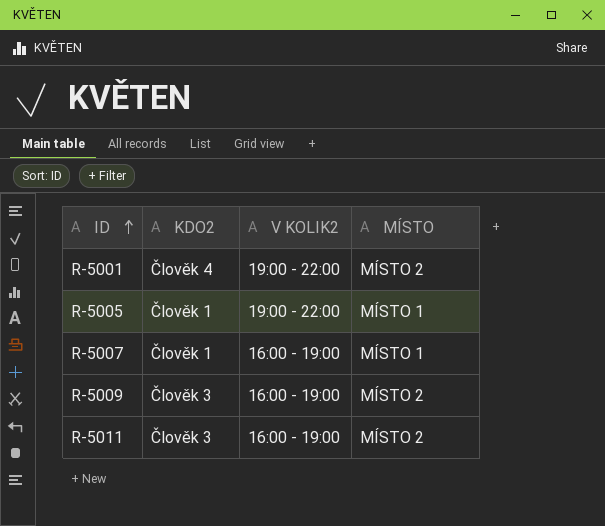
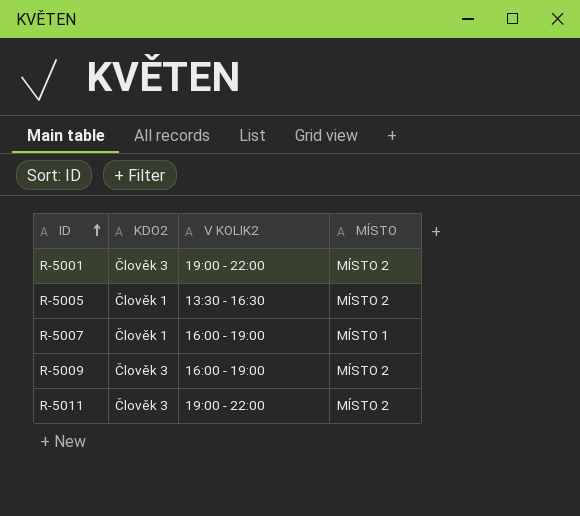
R-5001 | KDO2: Člověk 4 -> Člověk 3
R-5005 | V KOLIK2: 19:00 - 22:00 -> 13:30 - 16:30
R-5005 | MÍSTO: MÍSTO 1 -> MÍSTO 2
R-5011 | V KOLIK2: 16:00 - 19:00 -> 19:00 - 22:00

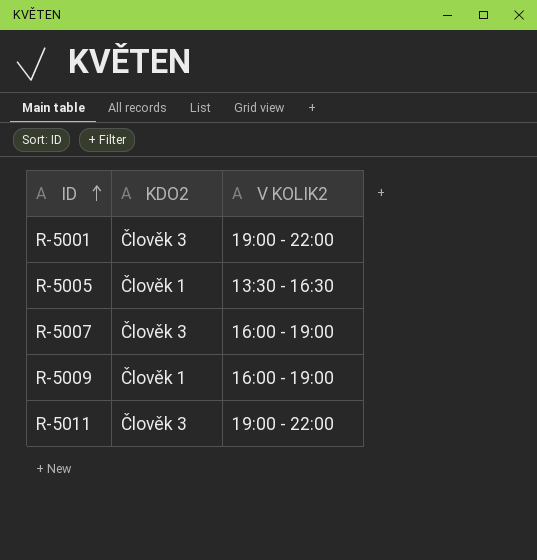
column MÍSTO | position: 4 -> none
R-5007 | KDO2: Člověk 1 -> Člověk 3
R-5009 | KDO2: Člověk 3 -> Člověk 1

